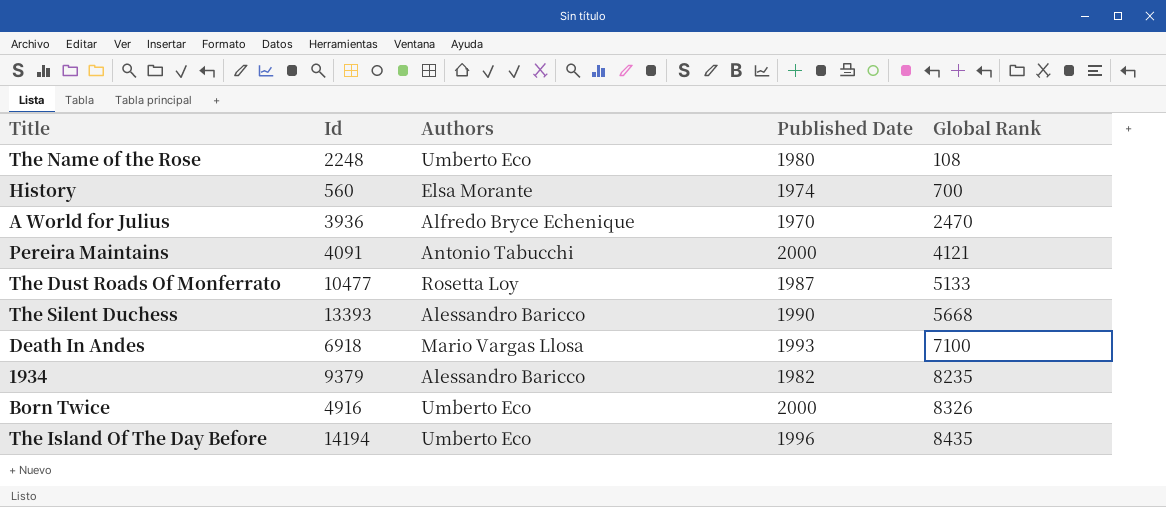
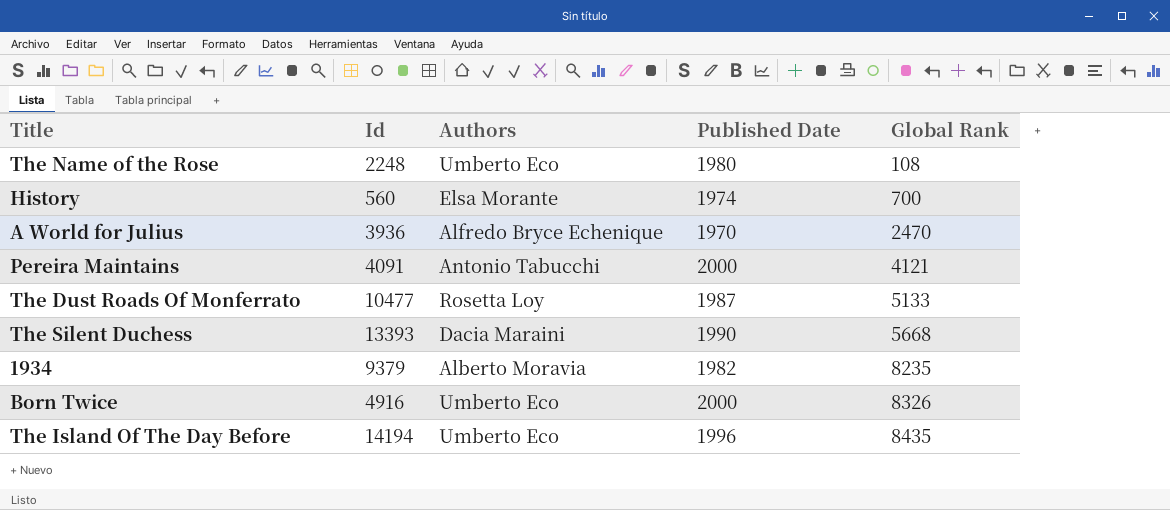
row Death In Andes: 6918 | Mario Vargas Llosa | 1993 | 7100 -> none
The Silent Duchess | Authors: Alessandro Baricco -> Dacia Maraini
1934 | Authors: Alessandro Baricco -> Alberto Moravia

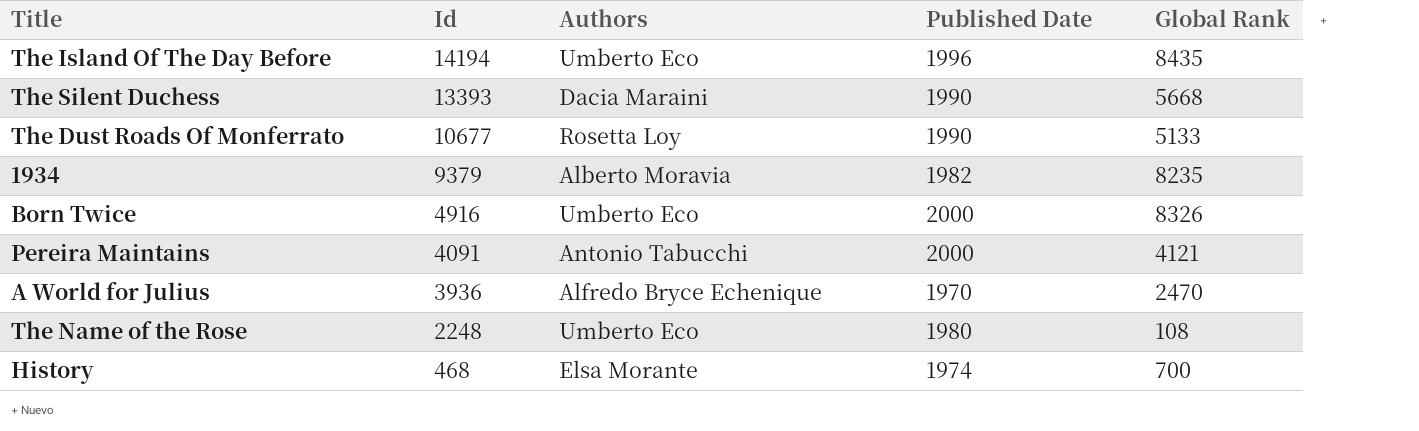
row order: Global Rank ascending -> Id descending
The Dust Roads Of Monferrato | Id: 10477 -> 10677
The Dust Roads Of Monferrato | Published Date: 1987 -> 1990
History | Id: 560 -> 468

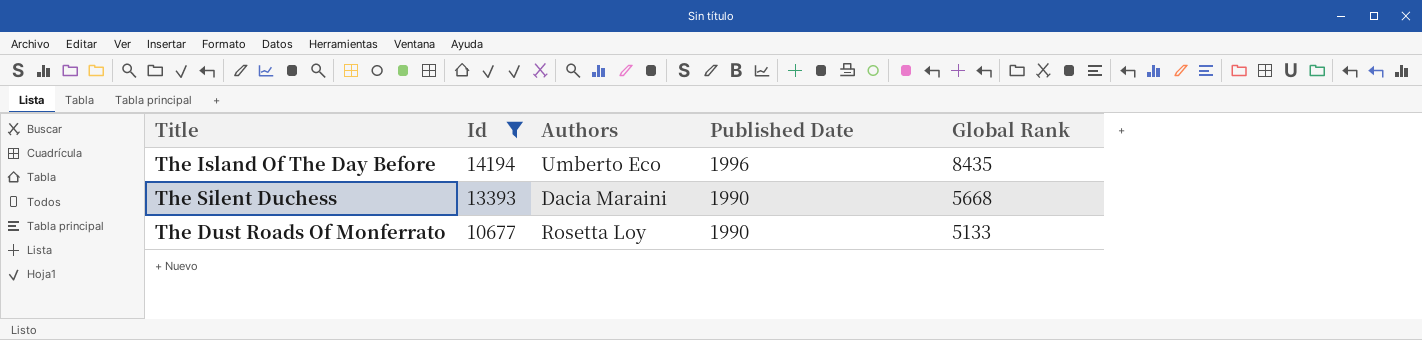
filter: none -> Id >= 10677

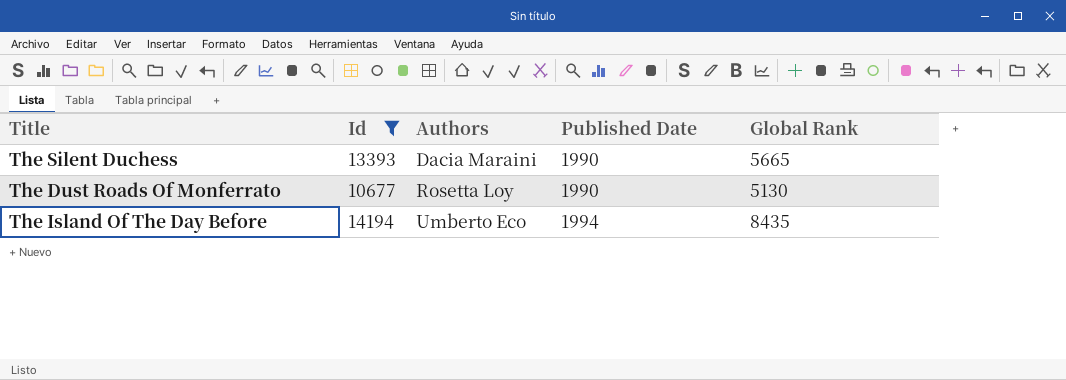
row order: Id descending -> Authors ascending
The Silent Duchess | Global Rank: 5668 -> 5665
The Dust Roads Of Monferrato | Global Rank: 5133 -> 5130
The Island Of The Day Before | Published Date: 1996 -> 1994

